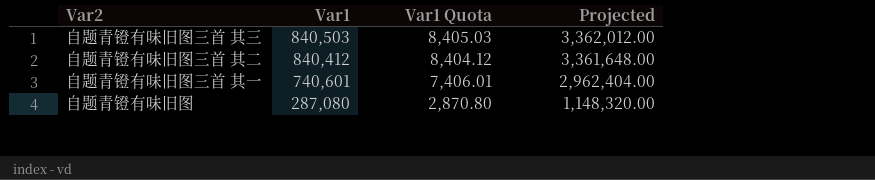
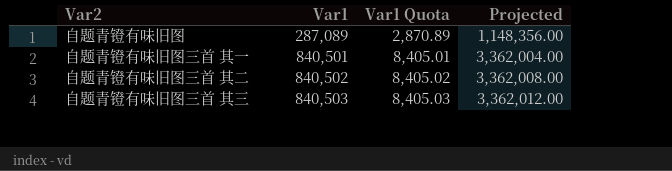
row order: Var1 descending -> Var1 ascending
自题青镫有味旧图 | Var1: 287,080 -> 287,089
自题青镫有味旧图 | Var1 Quota: 2,870.80 -> 2,870.89
自题青镫有味旧图 | Projected: 1,148,320.00 -> 1,148,356.00
自题青镫有味旧图三首 其一 | Var1: 740,601 -> 840,501
自题青镫有味旧图三首 其一 | Var1 Quota: 7,406.01 -> 8,405.01
自题青镫有味旧图三首 其一 | Projected: 2,962,404.00 -> 3,362,004.00
自题青镫有味旧图三首 其二 | Var1: 840,412 -> 840,502
自题青镫有味旧图三首 其二 | Var1 Quota: 8,404.12 -> 8,405.02
自题青镫有味旧图三首 其二 | Projected: 3,361,648.00 -> 3,362,008.00

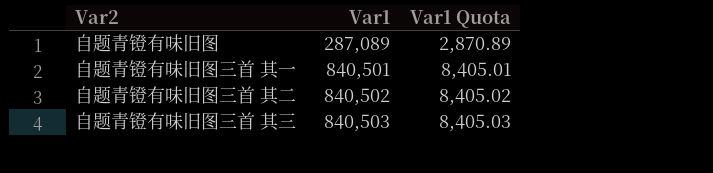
column Projected | formula: [Var1] * 4 -> none

